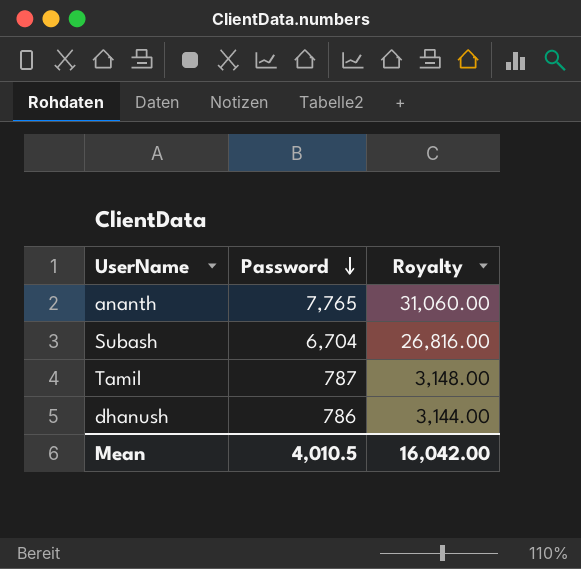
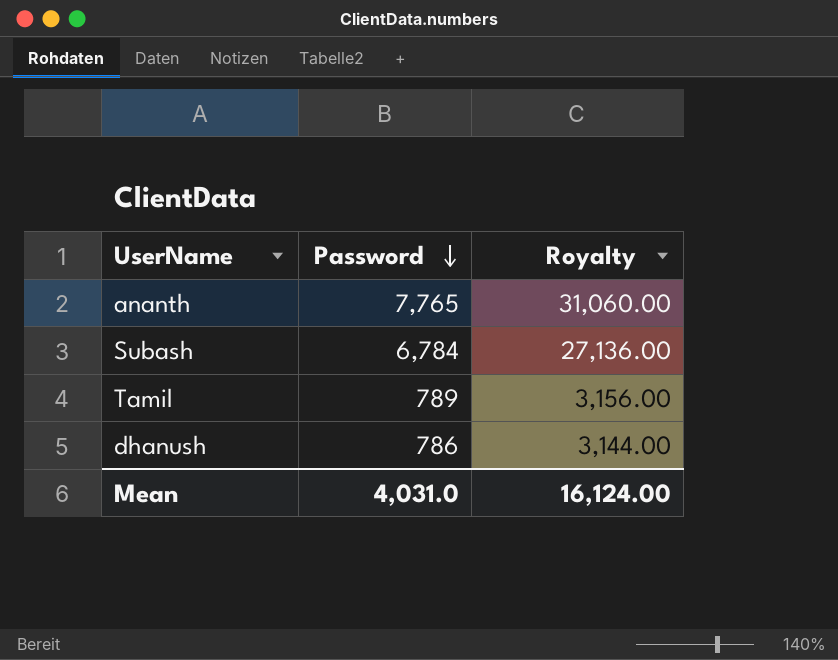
Subash | Password: 6,704 -> 6,784
Subash | Royalty: 26,816.00 -> 27,136.00
Tamil | Password: 787 -> 789
Tamil | Royalty: 3,148.00 -> 3,156.00
Mean | Password: 4,010.5 -> 4,031.0
Mean | Royalty: 16,042.00 -> 16,124.00

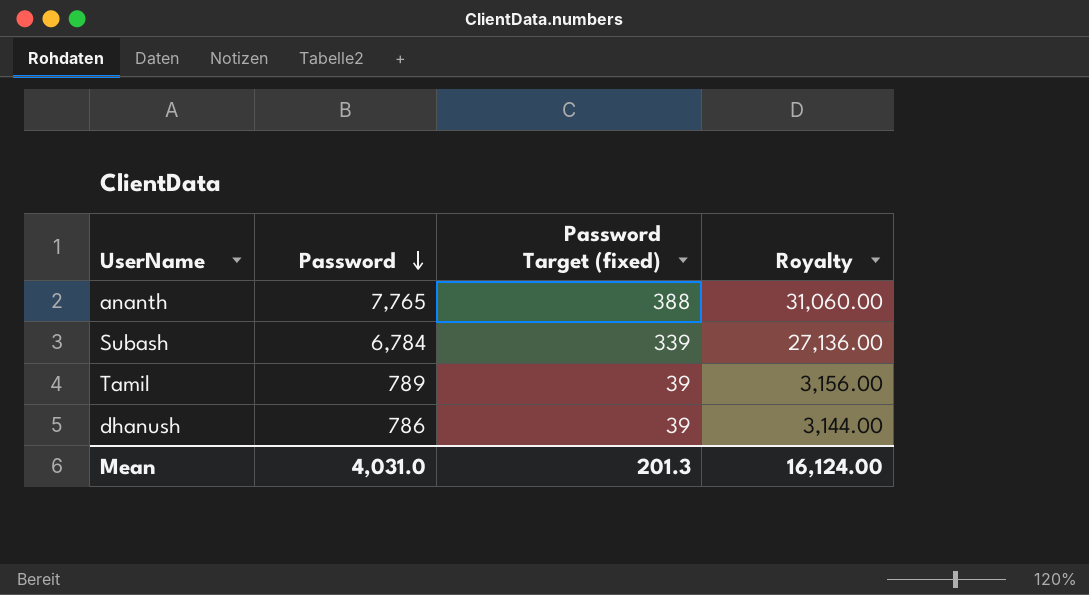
column Password Target (fixed) | formula: none -> [Password] * 0.05

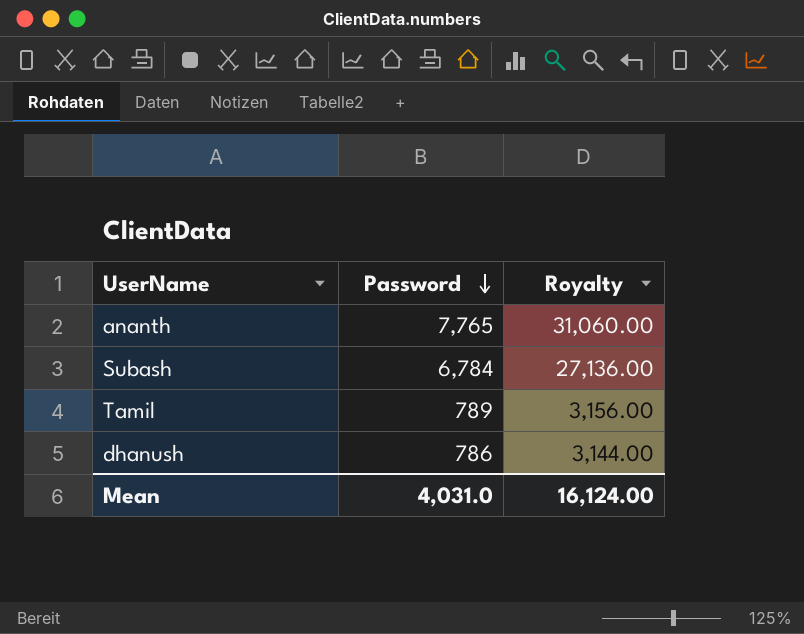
column Password Target (fixed) | formula: [Password] * 0.05 -> none

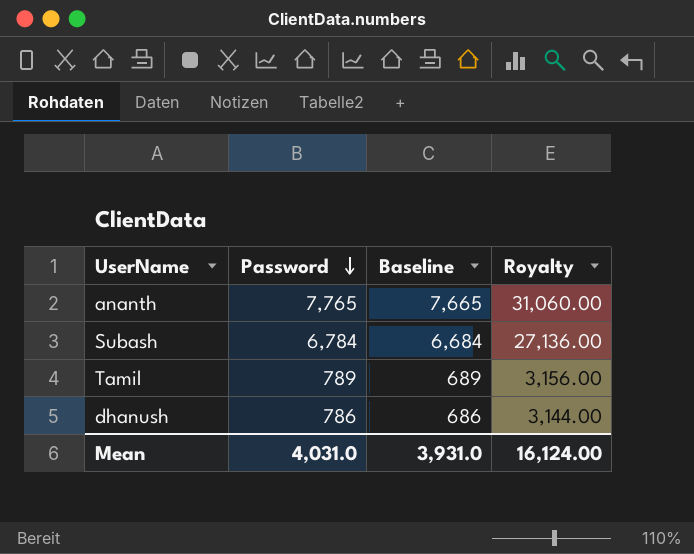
column Baseline | formula: none -> [Password] - 100

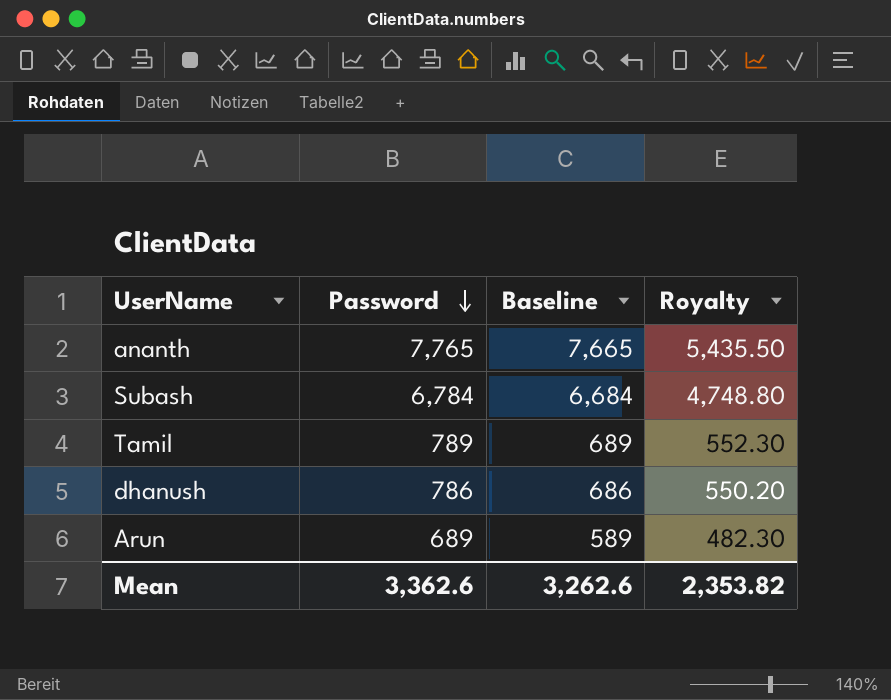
column Royalty | formula: [Password] * 4 -> [Password] * 0.7
row Arun: none -> 689 | 589 | 482.30
Mean | Password: 4,031.0 -> 3,362.6
Mean | Baseline: 3,931.0 -> 3,262.6
Mean | Royalty: 16,124.00 -> 2,353.82

